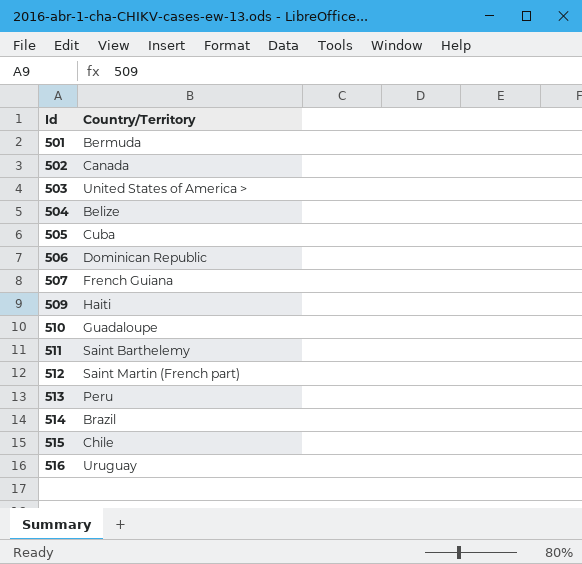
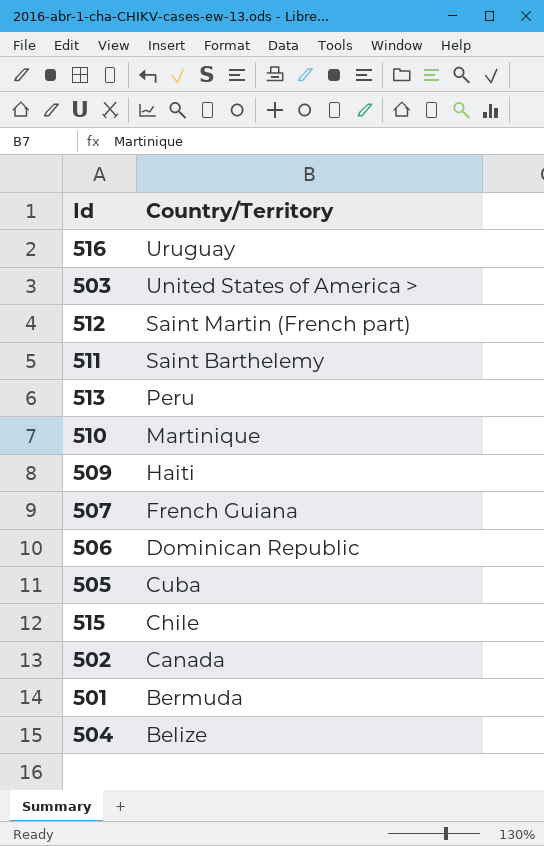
row order: Id ascending -> Country/Territory descending
row 514: Brazil -> none
510 | Country/Territory: Guadaloupe -> Martinique

